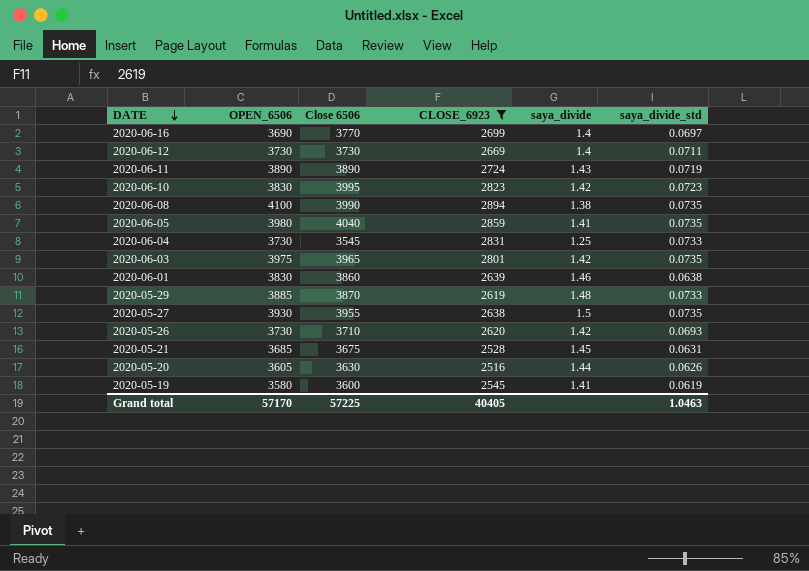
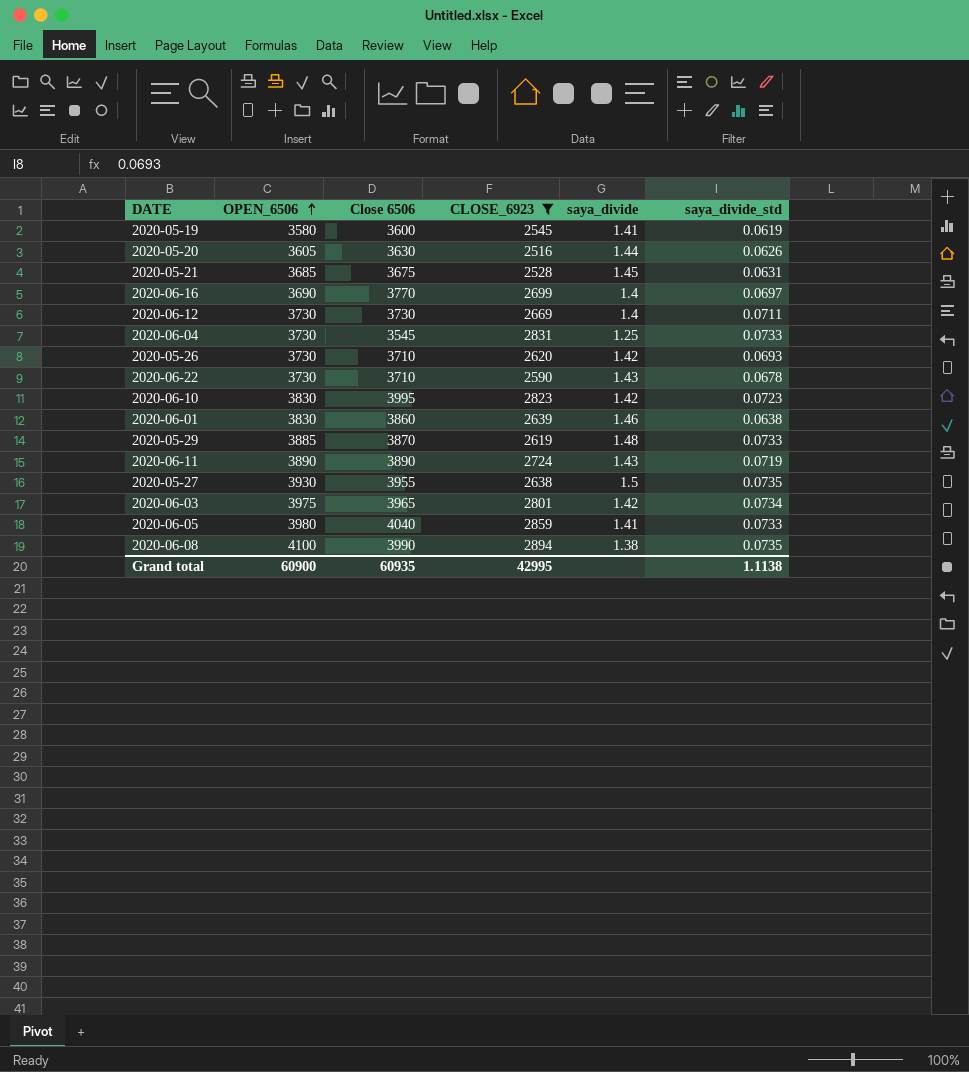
row order: DATE descending -> OPEN_6506 ascending
row 2020-06-22: none -> 3730 | 3710 | 2590 | 1.43 | 0.0678
2020-06-03 | saya_divide_std: 0.0735 -> 0.0734
2020-06-05 | saya_divide_std: 0.0735 -> 0.0733
Grand total | OPEN_6506: 57170 -> 60900
Grand total | Close 6506: 57225 -> 60935
Grand total | CLOSE_6923: 40405 -> 42995
Grand total | saya_divide_std: 1.0463 -> 1.1138

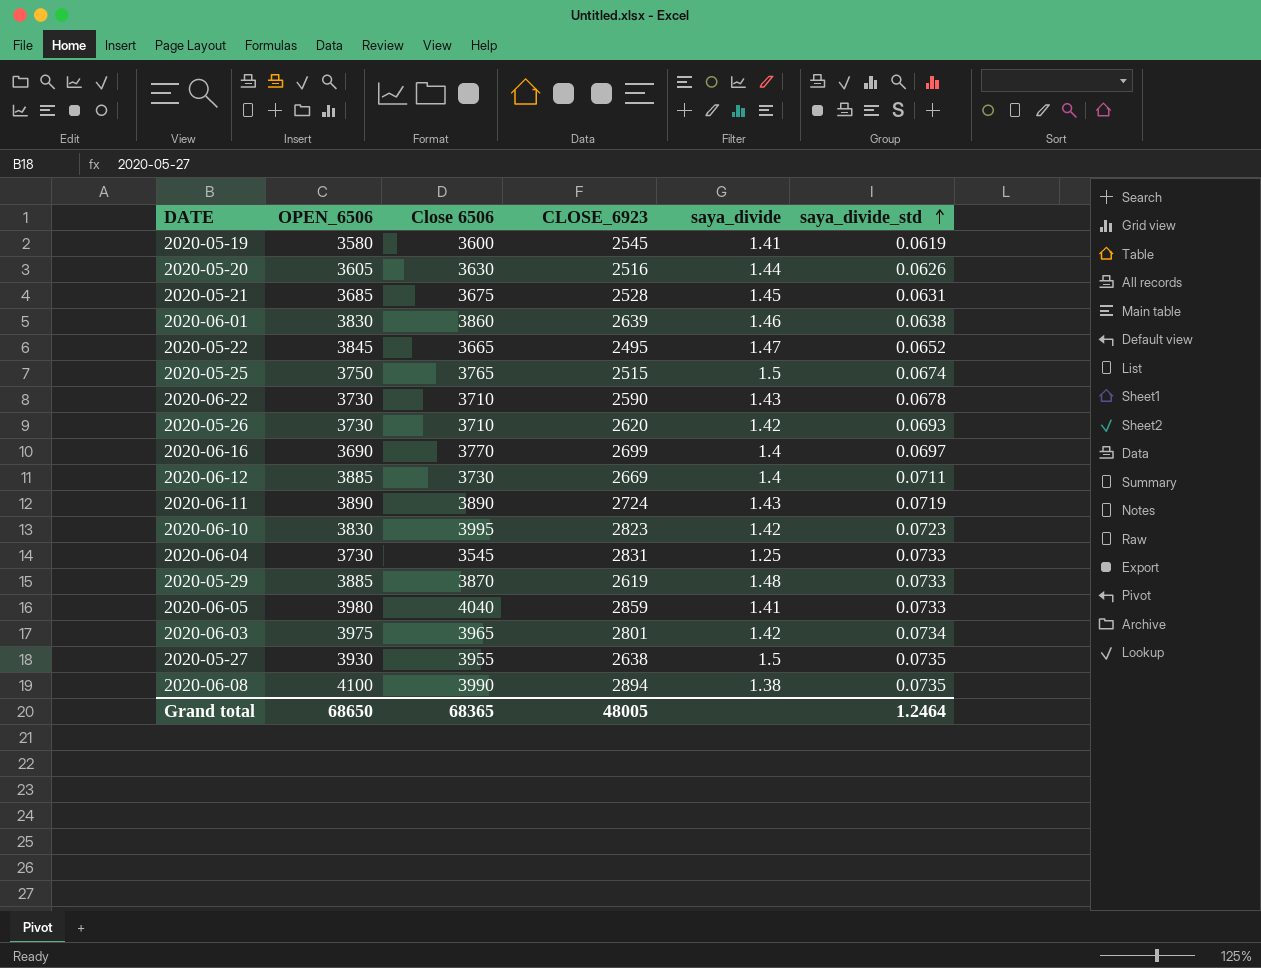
filter: CLOSE_6923 >= 2516 -> none
row order: OPEN_6506 ascending -> saya_divide_std ascending
2020-06-12 | OPEN_6506: 3730 -> 3885
Grand total | OPEN_6506: 60900 -> 68650
Grand total | Close 6506: 60935 -> 68365
Grand total | CLOSE_6923: 42995 -> 48005
Grand total | saya_divide_std: 1.1138 -> 1.2464

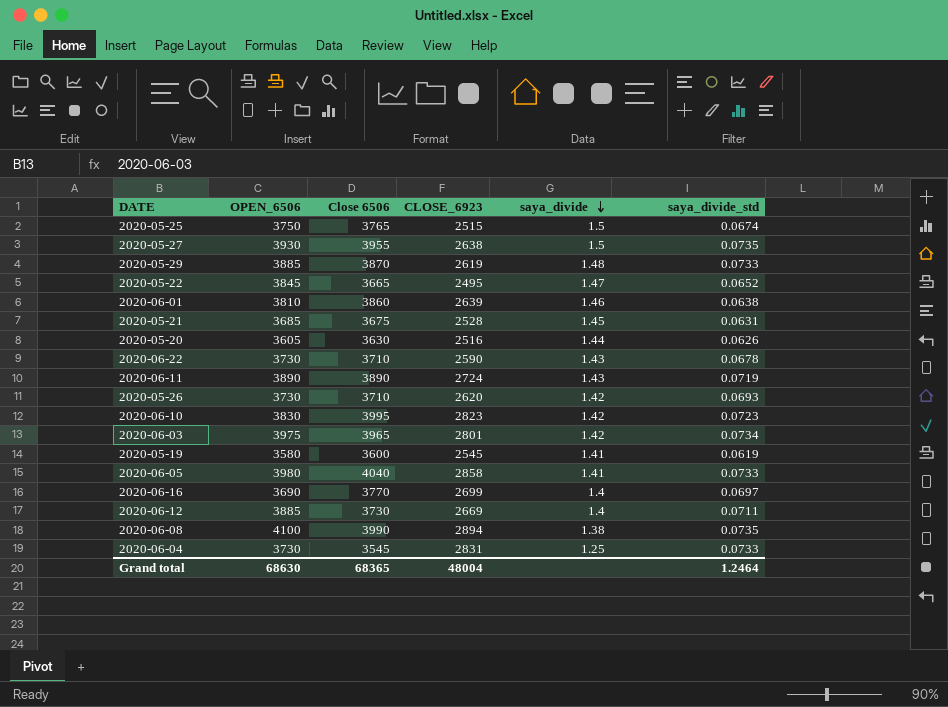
row order: saya_divide_std ascending -> saya_divide descending
2020-06-01 | OPEN_6506: 3830 -> 3810
2020-06-05 | CLOSE_6923: 2859 -> 2858
Grand total | OPEN_6506: 68650 -> 68630
Grand total | CLOSE_6923: 48005 -> 48004

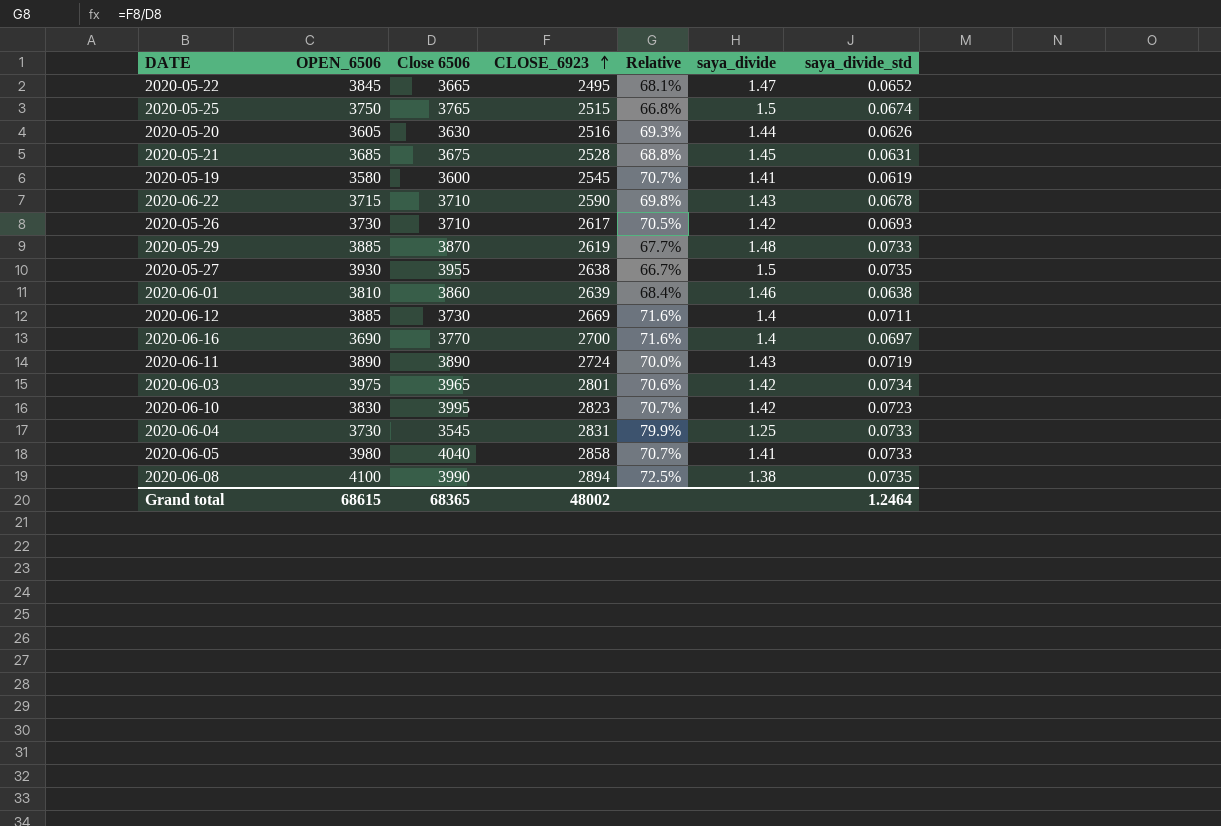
row order: saya_divide descending -> CLOSE_6923 ascending
column Relative | formula: none -> [CLOSE_6923] / [Close 6506]
2020-06-22 | OPEN_6506: 3730 -> 3715
2020-05-26 | CLOSE_6923: 2620 -> 2617
2020-06-16 | CLOSE_6923: 2699 -> 2700
Grand total | OPEN_6506: 68630 -> 68615
Grand total | CLOSE_6923: 48004 -> 48002

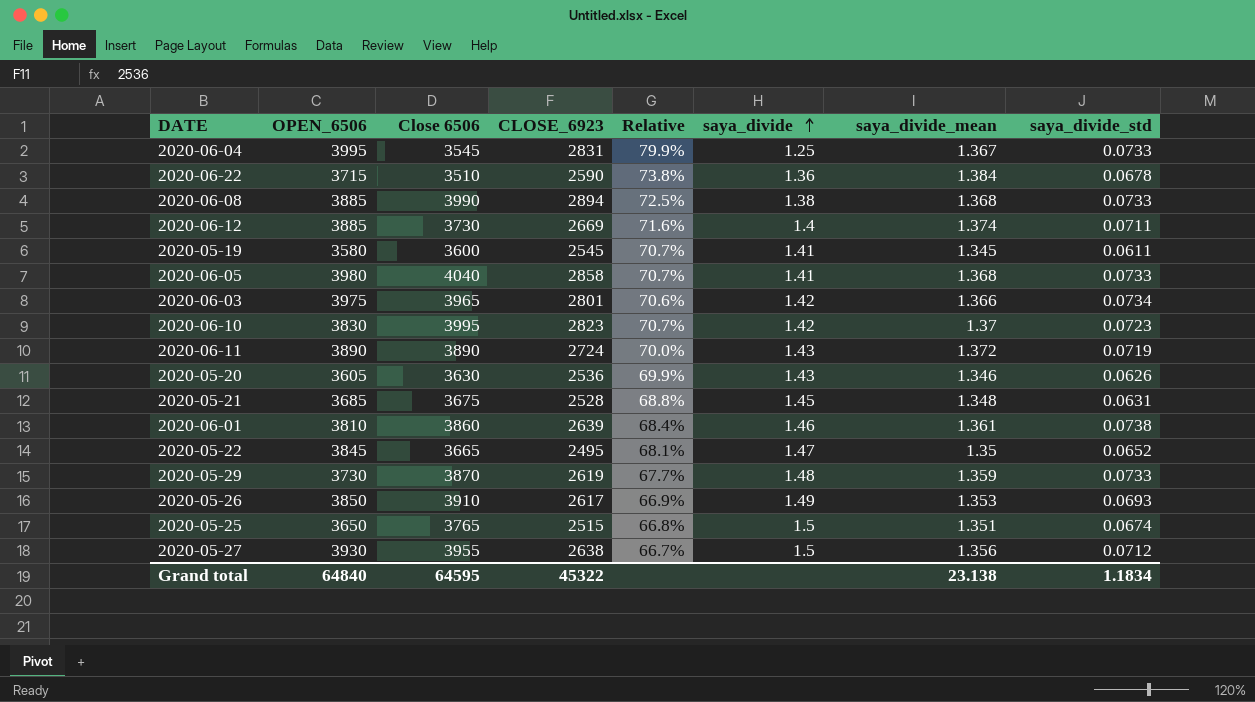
row order: CLOSE_6923 ascending -> saya_divide ascending
column saya_divide_mean | position: none -> 7
row 2020-06-16: 3690 | 3770 | 2700 | 71.6% | 1.4 | 0.0697 -> none
2020-06-04 | OPEN_6506: 3730 -> 3995
2020-06-22 | Close 6506: 3710 -> 3510
2020-06-22 | Relative: 69.8% -> 73.8%
2020-06-22 | saya_divide: 1.43 -> 1.36
2020-06-08 | OPEN_6506: 4100 -> 3885
2020-06-08 | saya_divide_std: 0.0735 -> 0.0733
2020-05-19 | saya_divide_std: 0.0619 -> 0.0611
2020-05-20 | CLOSE_6923: 2516 -> 2536
2020-05-20 | Relative: 69.3% -> 69.9%
2020-05-20 | saya_divide: 1.44 -> 1.43
2020-06-01 | saya_divide_std: 0.0638 -> 0.0738
2020-05-29 | OPEN_6506: 3885 -> 3730
2020-05-26 | OPEN_6506: 3730 -> 3850
2020-05-26 | Close 6506: 3710 -> 3910
2020-05-26 | Relative: 70.5% -> 66.9%
2020-05-26 | saya_divide: 1.42 -> 1.49
2020-05-25 | OPEN_6506: 3750 -> 3650
2020-05-27 | saya_divide_std: 0.0735 -> 0.0712
Grand total | OPEN_6506: 68615 -> 64840
Grand total | Close 6506: 68365 -> 64595
Grand total | CLOSE_6923: 48002 -> 45322
Grand total | saya_divide_std: 1.2464 -> 1.1834

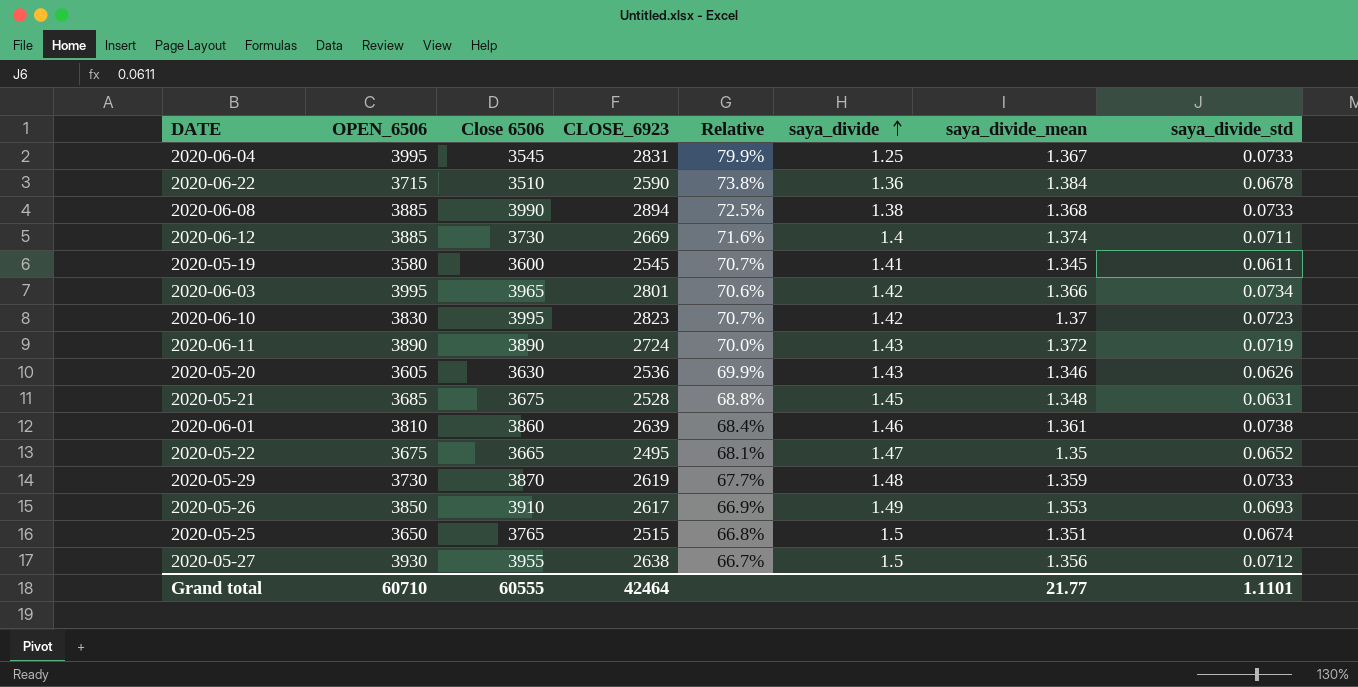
row 2020-06-05: 3980 | 4040 | 2858 | 70.7% | 1.41 | 1.368 | 0.0733 -> none
2020-06-03 | OPEN_6506: 3975 -> 3995
2020-05-22 | OPEN_6506: 3845 -> 3675
Grand total | OPEN_6506: 64840 -> 60710
Grand total | Close 6506: 64595 -> 60555
Grand total | CLOSE_6923: 45322 -> 42464
Grand total | saya_divide_mean: 23.138 -> 21.77
Grand total | saya_divide_std: 1.1834 -> 1.1101

